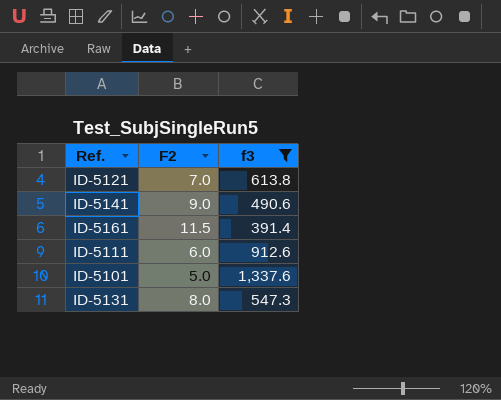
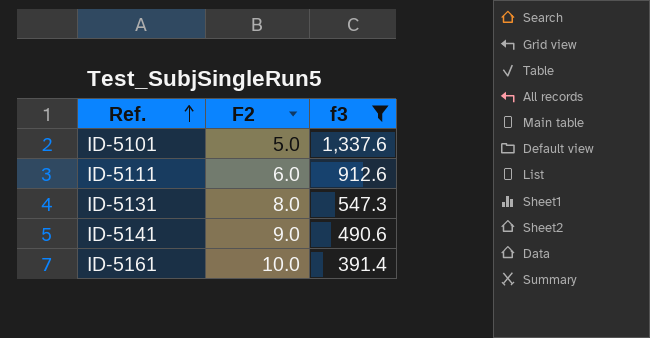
row order: none -> Ref. ascending
row ID-5121: 7.0 | 613.8 -> none
ID-5161 | F2: 11.5 -> 10.0

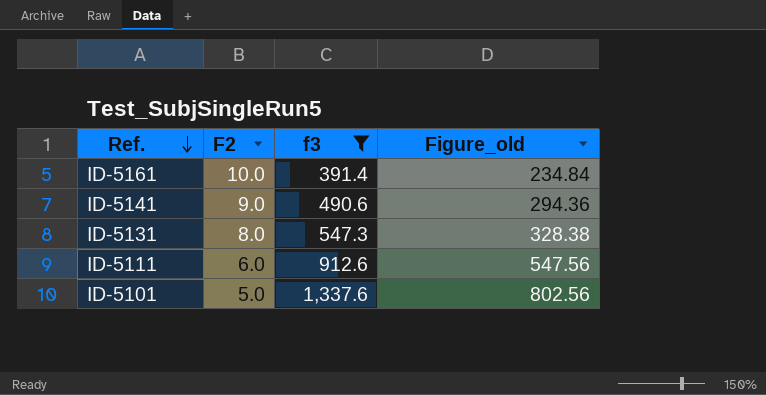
row order: Ref. ascending -> Ref. descending
column Figure_old | formula: none -> [f3] * 0.6

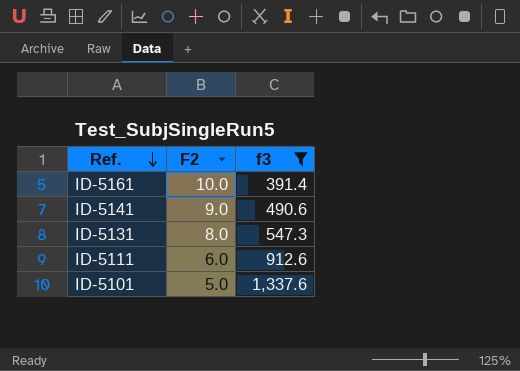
column Figure_old | formula: [f3] * 0.6 -> none

